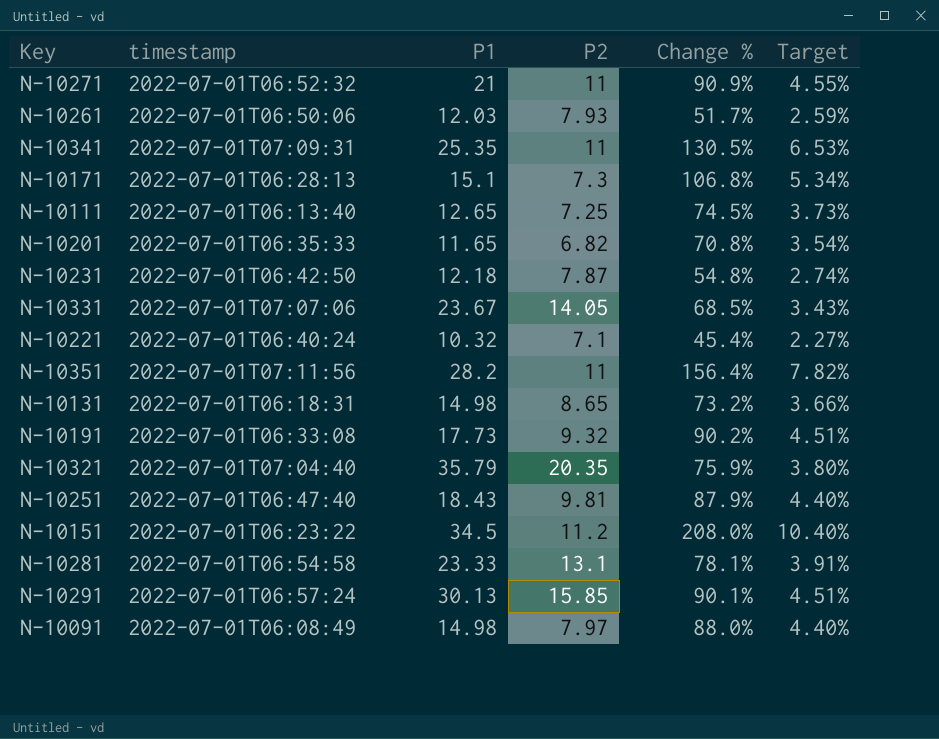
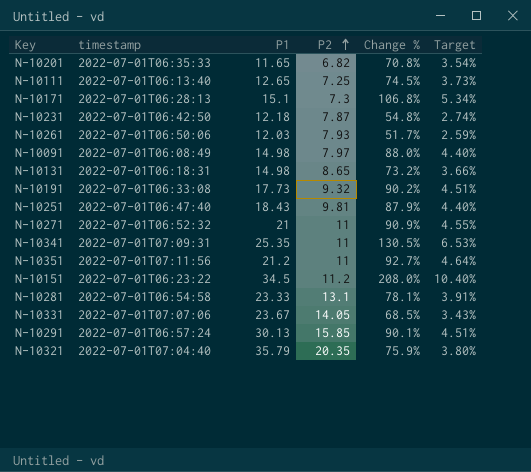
row order: none -> P2 ascending
row N-10221: 2022-07-01T06:40:24 | 10.32 | 7.1 | 45.4% | 2.27% -> none
N-10351 | P1: 28.2 -> 21.2
N-10351 | Change %: 156.4% -> 92.7%
N-10351 | Target: 7.82% -> 4.64%

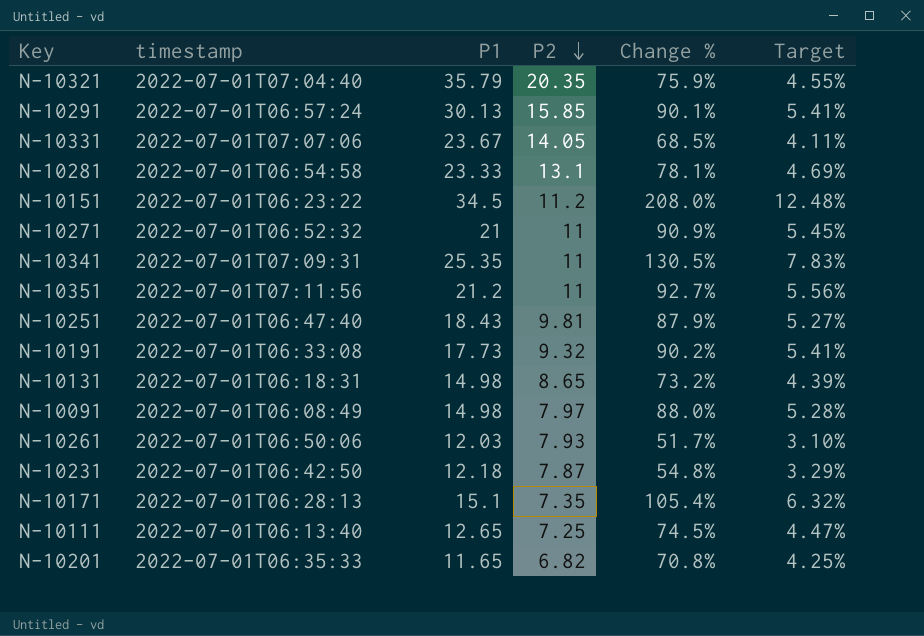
row order: P2 ascending -> P2 descending
column Target | formula: [Change %] * 0.05 -> [Change %] * 0.06
N-10171 | P2: 7.3 -> 7.35
N-10171 | Change %: 106.8% -> 105.4%

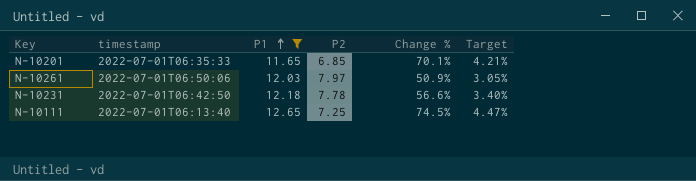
filter: none -> P1 <= 12.65
row order: P2 descending -> P1 ascending
N-10201 | P2: 6.82 -> 6.85
N-10201 | Change %: 70.8% -> 70.1%
N-10201 | Target: 4.25% -> 4.21%
N-10261 | P2: 7.93 -> 7.97
N-10261 | Change %: 51.7% -> 50.9%
N-10261 | Target: 3.10% -> 3.05%
N-10231 | P2: 7.87 -> 7.78
N-10231 | Change %: 54.8% -> 56.6%
N-10231 | Target: 3.29% -> 3.40%

